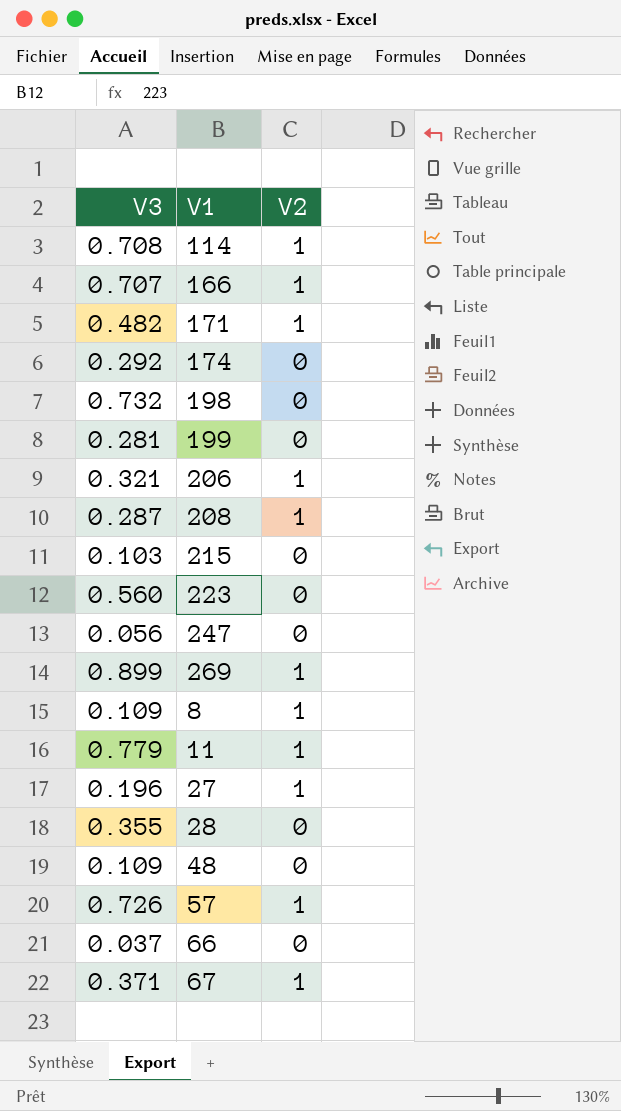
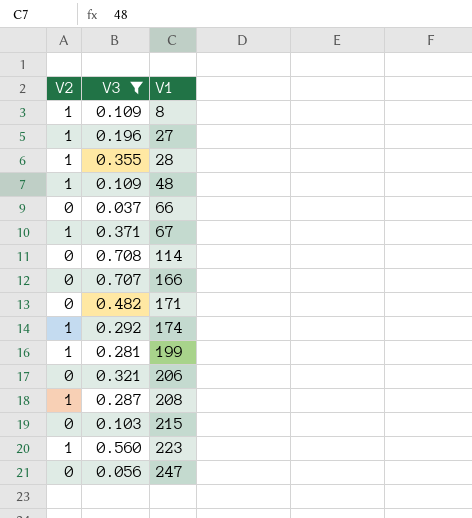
filter: none -> V3 <= 0.708
row order: none -> V1 ascending
column V2 | position: 3 -> 1
28 | V2: 0 -> 1
48 | V2: 0 -> 1
114 | V2: 1 -> 0
166 | V2: 1 -> 0
171 | V2: 1 -> 0
174 | V2: 0 -> 1
199 | V2: 0 -> 1
206 | V2: 1 -> 0
223 | V2: 0 -> 1

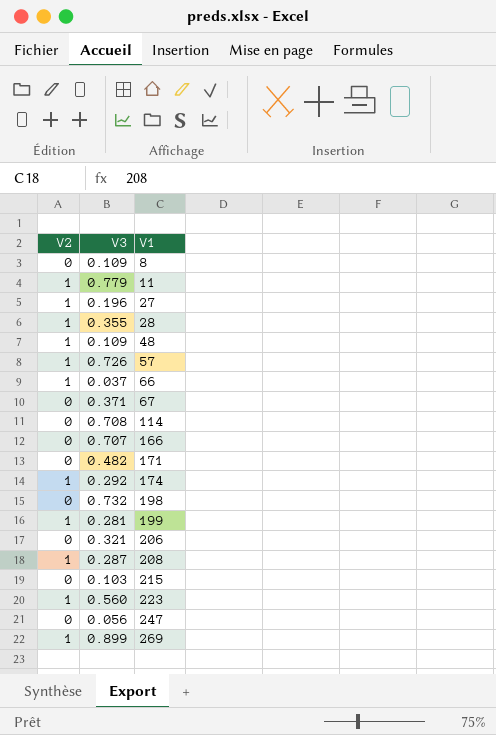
filter: V3 <= 0.708 -> none
8 | V2: 1 -> 0
66 | V2: 0 -> 1
67 | V2: 1 -> 0

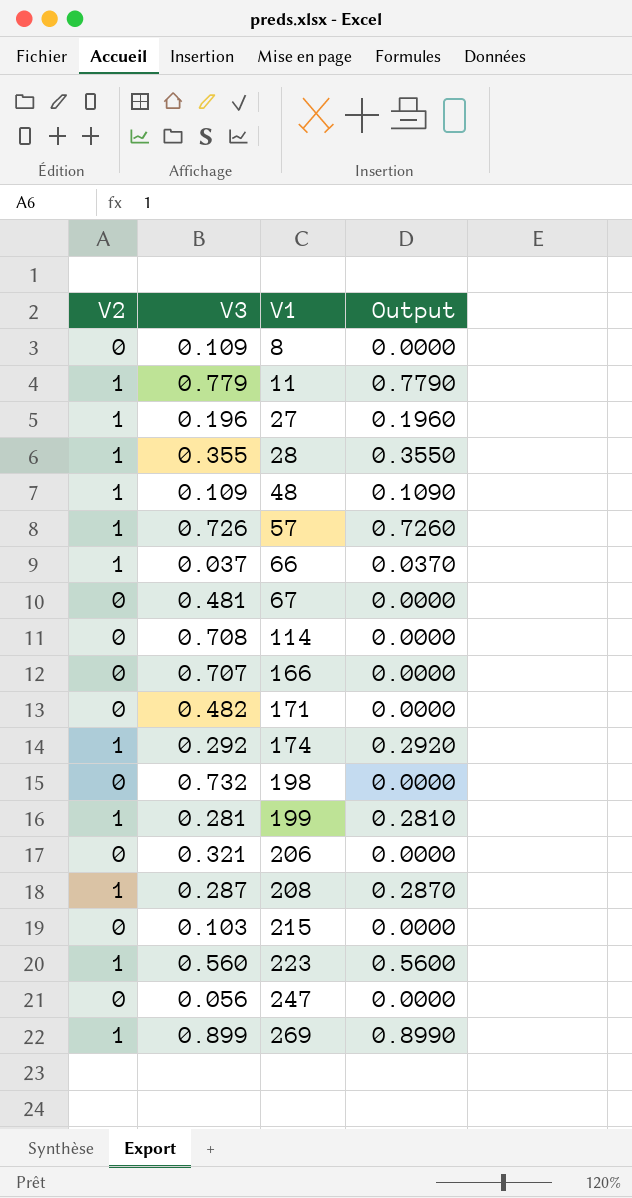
column Output | formula: none -> [V2] * [V3]
67 | V3: 0.371 -> 0.481

